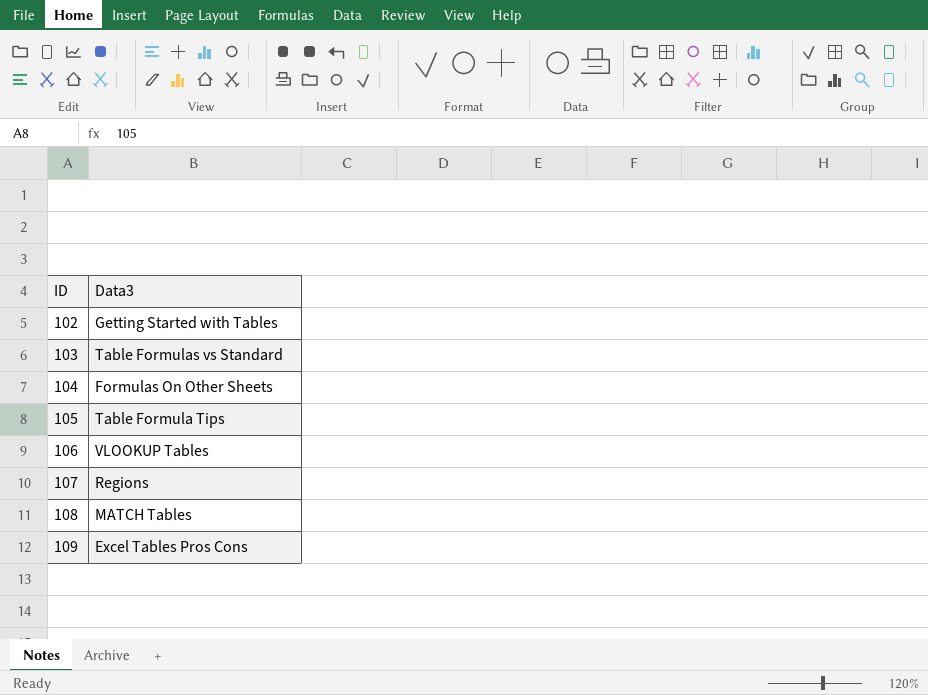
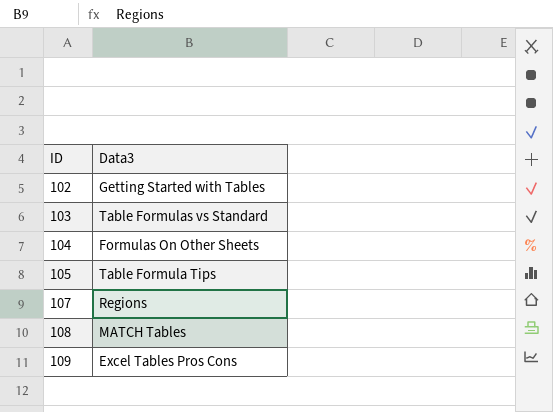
row 106: VLOOKUP Tables -> none

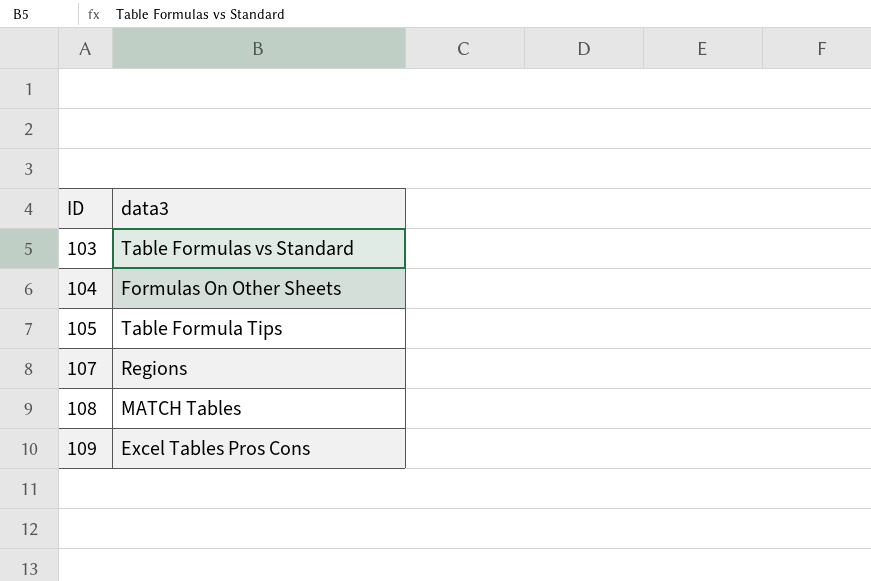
column name: Data3 -> data3
row 102: Getting Started with Tables -> none

